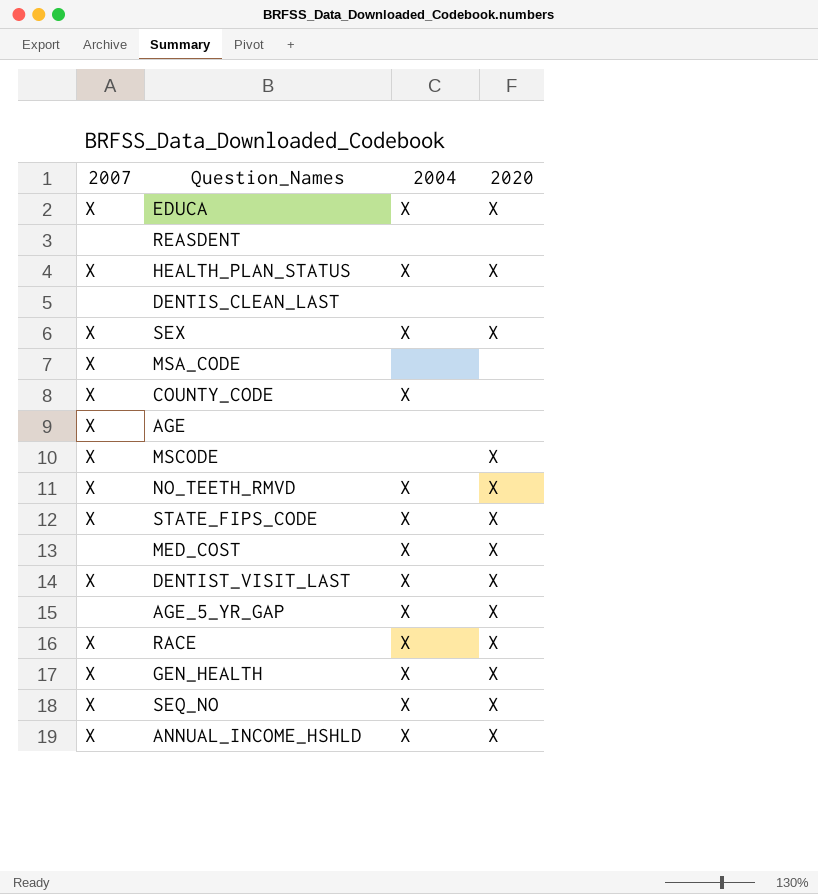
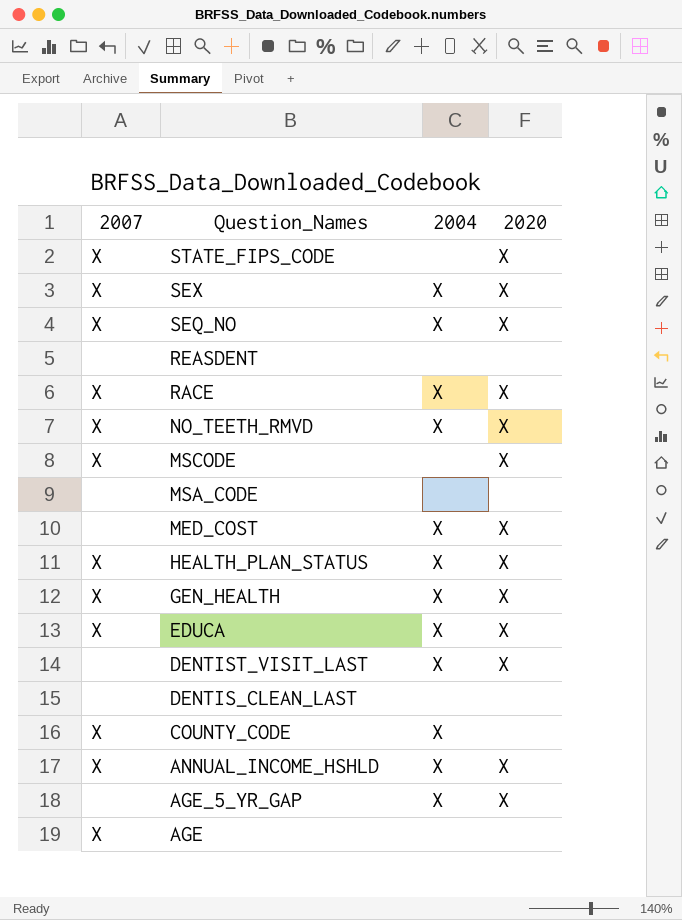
row order: none -> Question_Names descending
STATE_FIPS_CODE | 2004: X -> none
MSA_CODE | 2007: X -> none
DENTIST_VISIT_LAST | 2007: X -> none

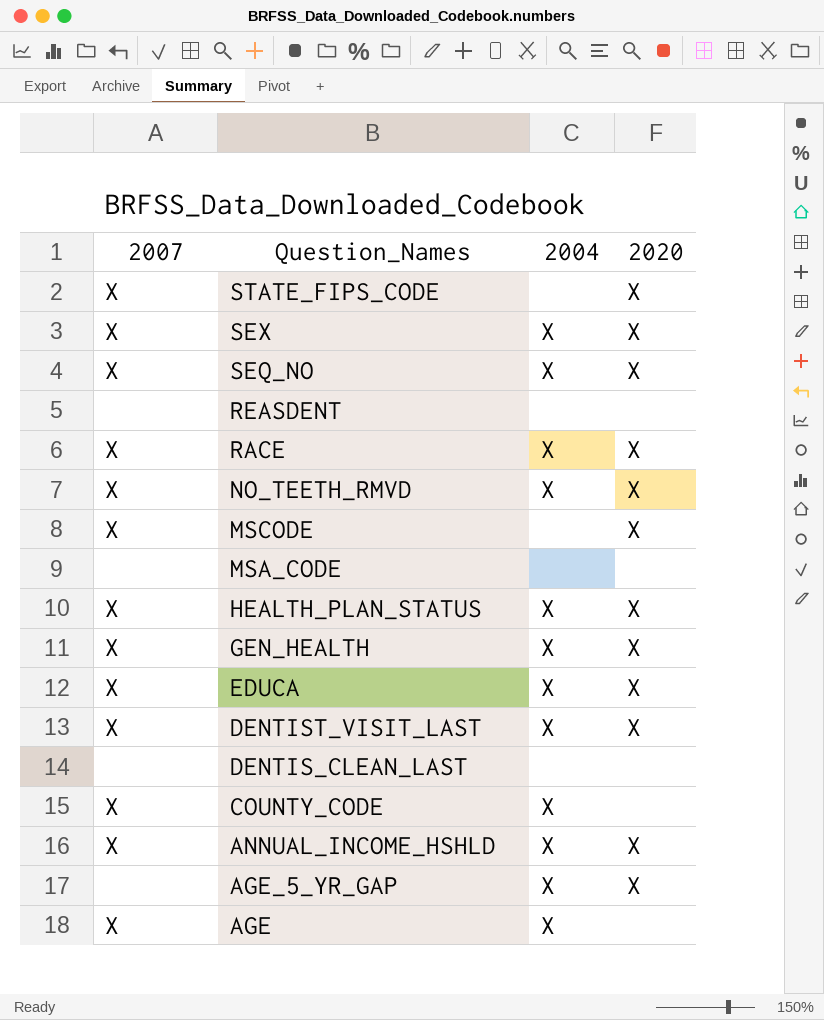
row MED_COST: none | X | X -> none
DENTIST_VISIT_LAST | 2007: none -> X
AGE | 2004: none -> X

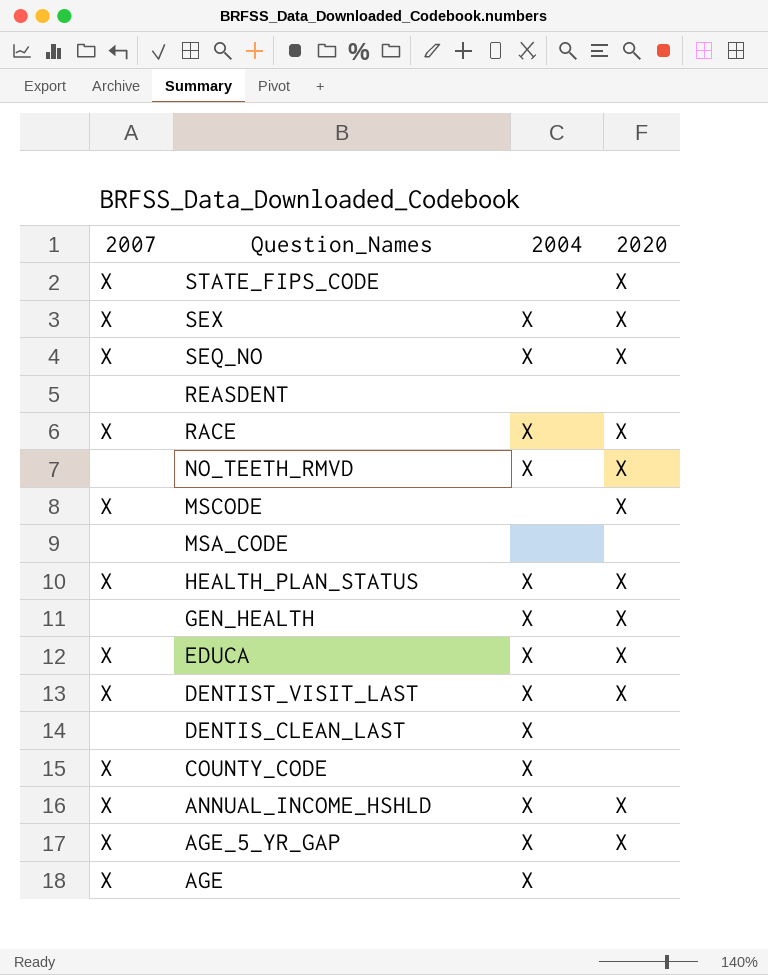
NO_TEETH_RMVD | 2007: X -> none
GEN_HEALTH | 2007: X -> none
DENTIS_CLEAN_LAST | 2004: none -> X
AGE_5_YR_GAP | 2007: none -> X

